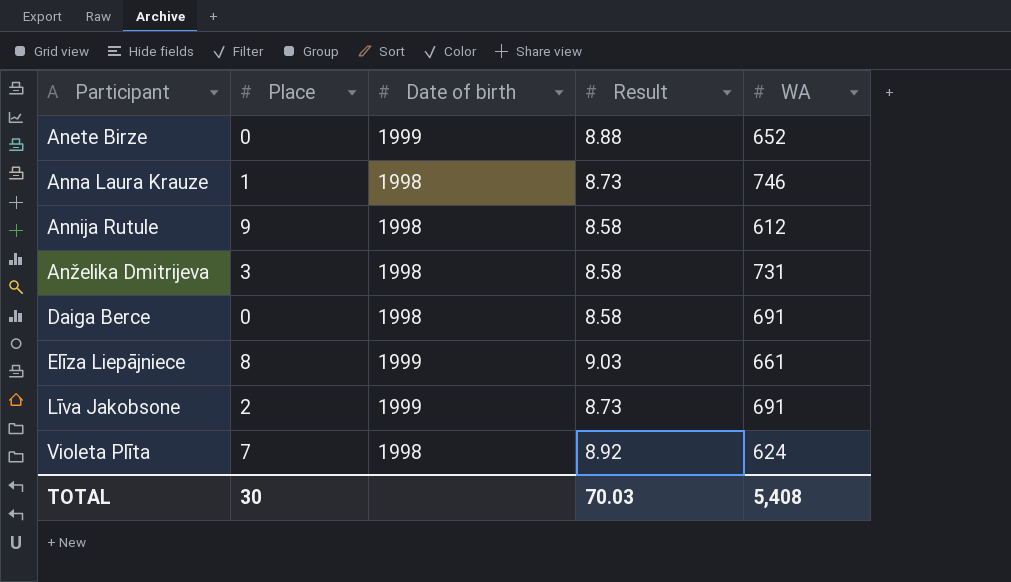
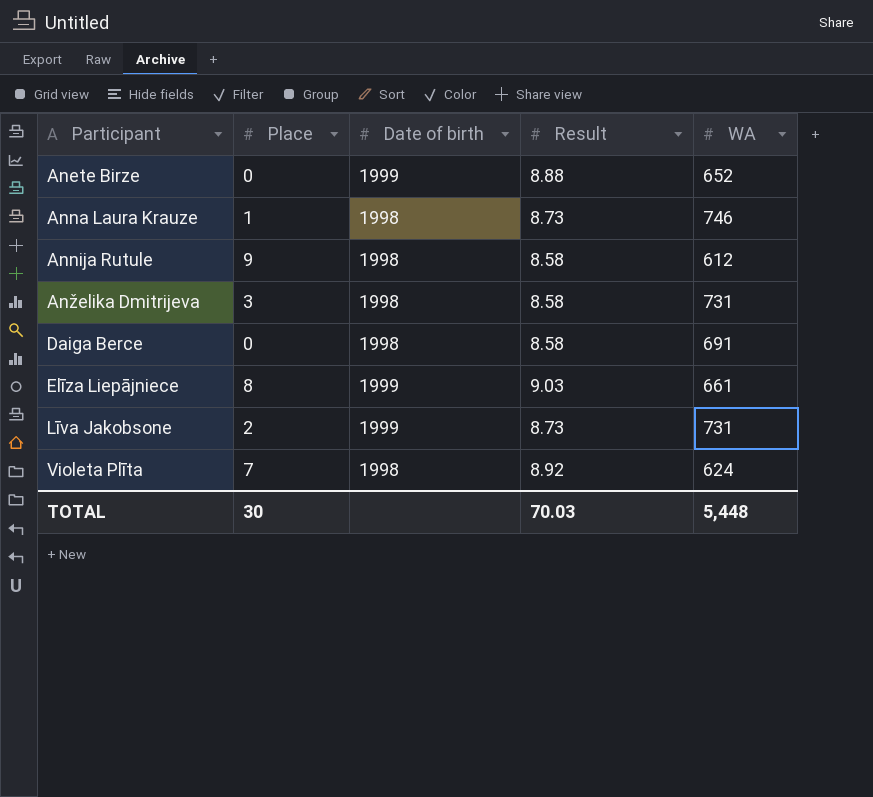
Līva Jakobsone | WA: 691 -> 731
TOTAL | WA: 5,408 -> 5,448

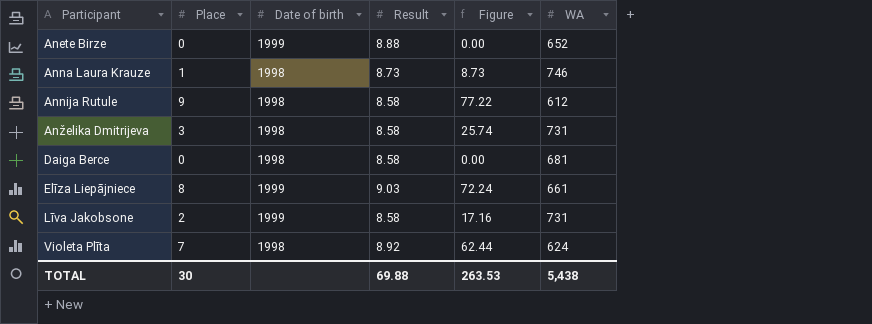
column Figure | formula: none -> [Place] * [Result]
Daiga Berce | WA: 691 -> 681
Līva Jakobsone | Result: 8.73 -> 8.58
TOTAL | Result: 70.03 -> 69.88
TOTAL | WA: 5,448 -> 5,438

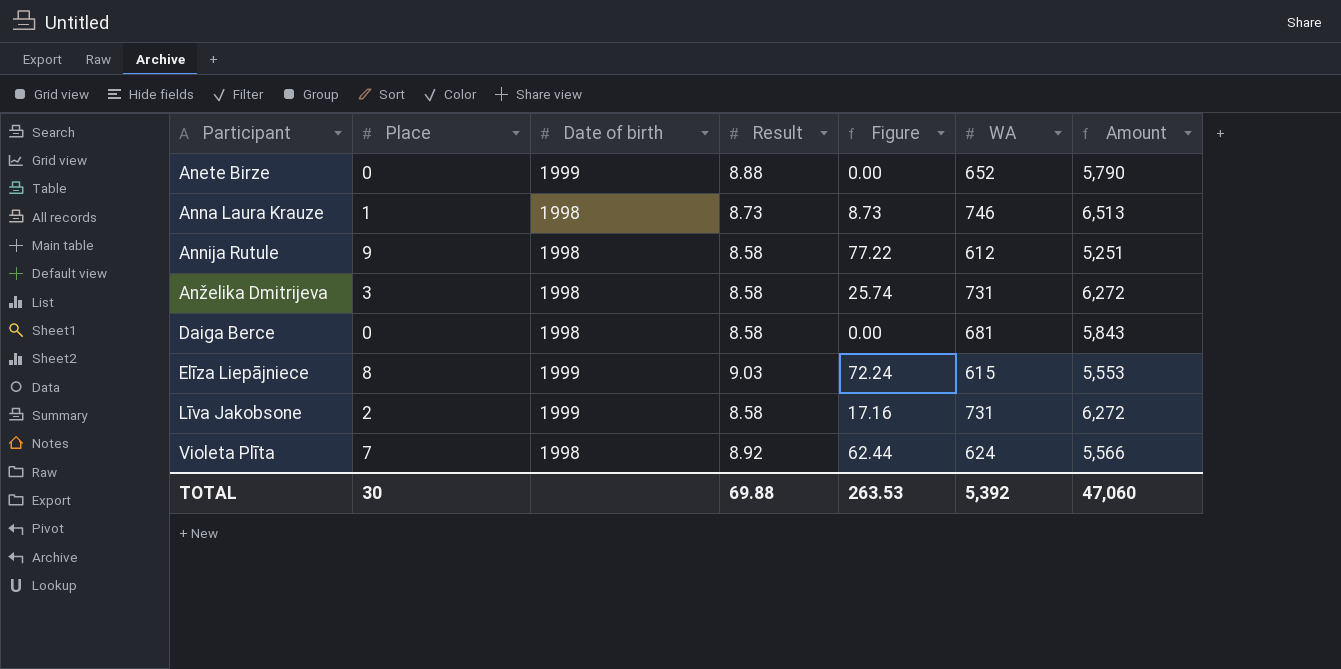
column Amount | formula: none -> [Result] * [WA]
Elīza Liepājniece | WA: 661 -> 615
TOTAL | WA: 5,438 -> 5,392

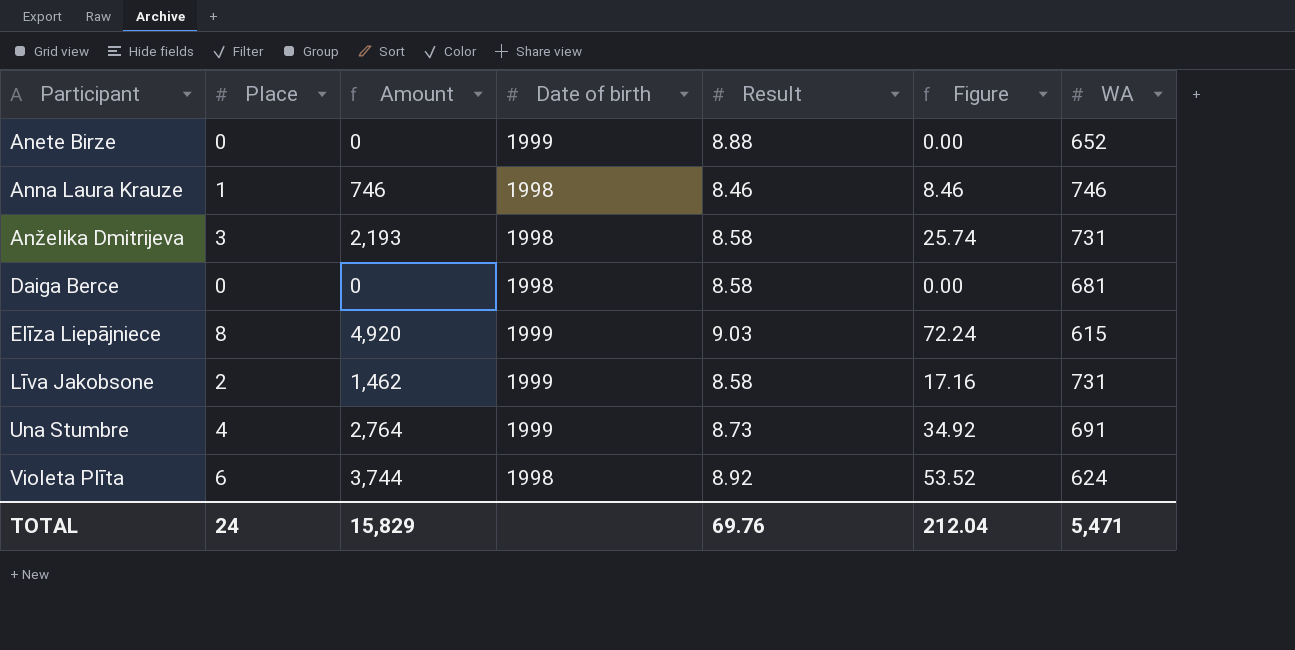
column Amount | formula: [Result] * [WA] -> [Place] * [WA]
column Amount | position: 7 -> 3
row Annija Rutule: 9 | 1998 | 8.58 | 77.22 | 612 | 5,251 -> none
Anna Laura Krauze | Result: 8.73 -> 8.46
Anna Laura Krauze | Figure: 8.73 -> 8.46
row Una Stumbre: none -> 4 | 2,764 | 1999 | 8.73 | 34.92 | 691
Violeta Plīta | Place: 7 -> 6
Violeta Plīta | Figure: 62.44 -> 53.52
TOTAL | Place: 30 -> 24
TOTAL | Amount: 47,060 -> 15,829
TOTAL | Result: 69.88 -> 69.76
TOTAL | Figure: 263.53 -> 212.04
TOTAL | WA: 5,392 -> 5,471

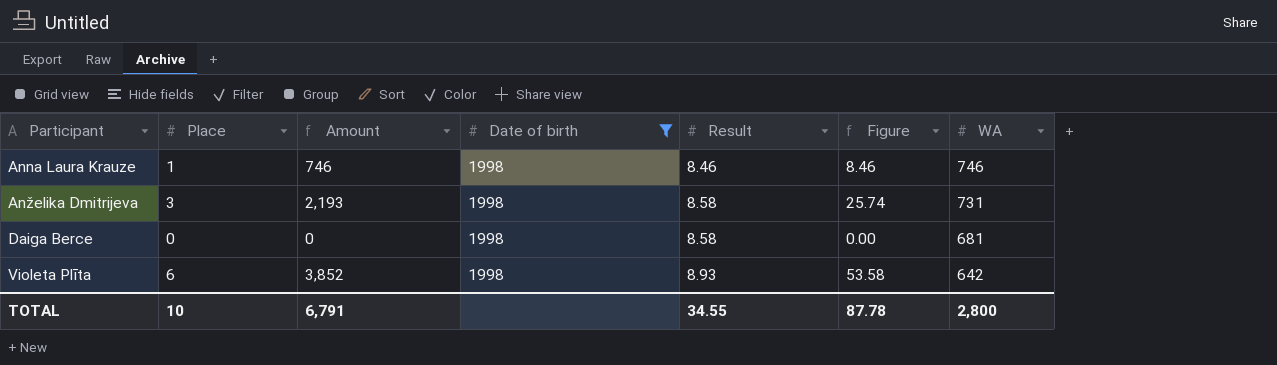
filter: none -> Date of birth = 1998
Violeta Plīta | Amount: 3,744 -> 3,852
Violeta Plīta | Result: 8.92 -> 8.93
Violeta Plīta | Figure: 53.52 -> 53.58
Violeta Plīta | WA: 624 -> 642
TOTAL | Place: 24 -> 10
TOTAL | Amount: 15,829 -> 6,791
TOTAL | Result: 69.76 -> 34.55
TOTAL | Figure: 212.04 -> 87.78
TOTAL | WA: 5,471 -> 2,800

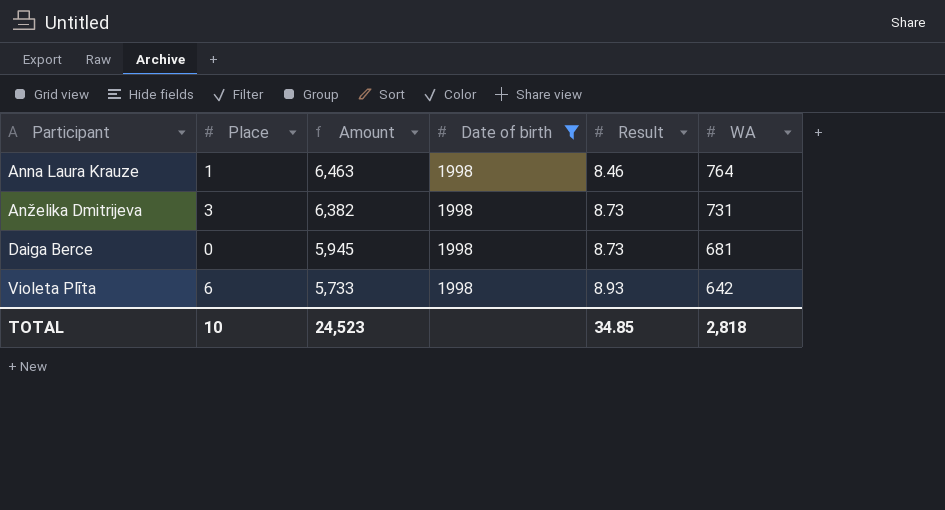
column Figure | formula: [Place] * [Result] -> none
column Amount | formula: [Place] * [WA] -> [Result] * [WA]
Anna Laura Krauze | WA: 746 -> 764
Anželika Dmitrijeva | Result: 8.58 -> 8.73
Daiga Berce | Result: 8.58 -> 8.73
TOTAL | Amount: 6,791 -> 24,523
TOTAL | Result: 34.55 -> 34.85
TOTAL | WA: 2,800 -> 2,818

